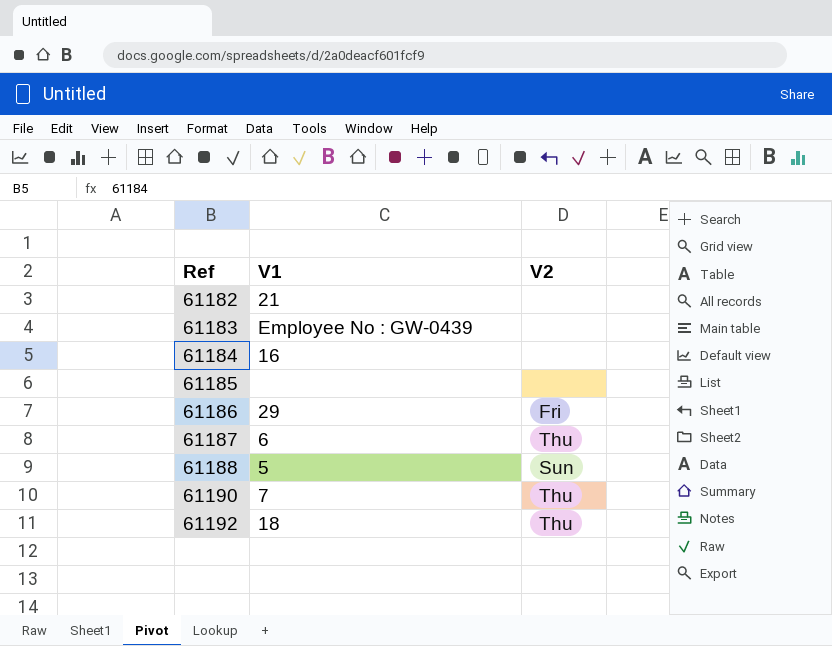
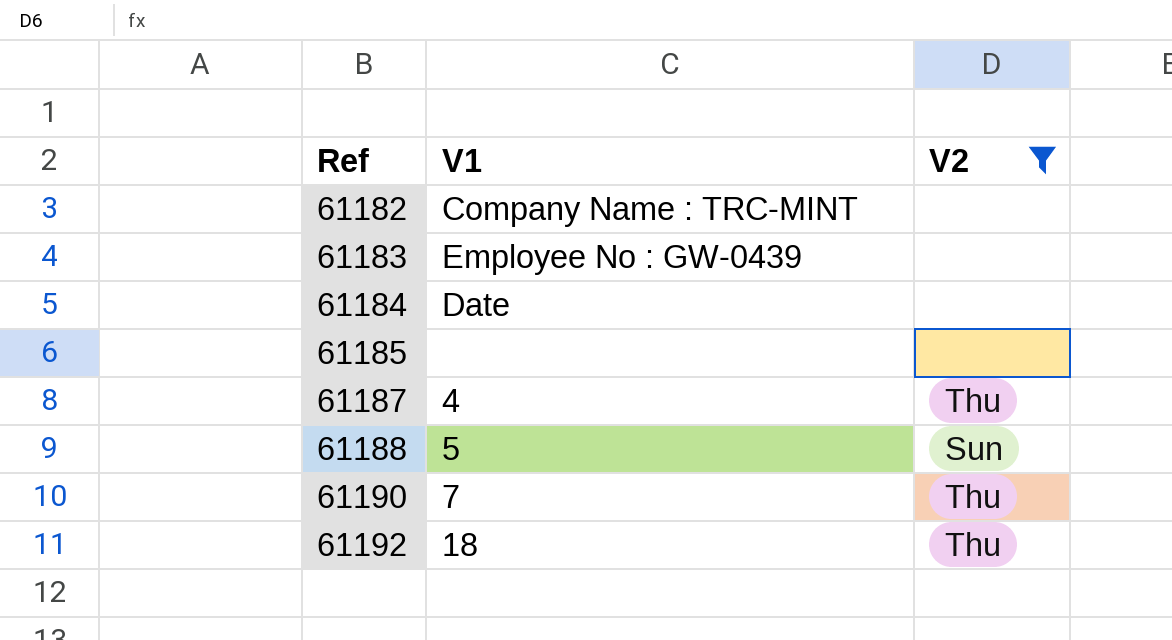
filter: none -> V2 != Fri
61182 | V1: 21 -> Company Name : TRC-MINT
61184 | V1: 16 -> Date
61187 | V1: 6 -> 4

